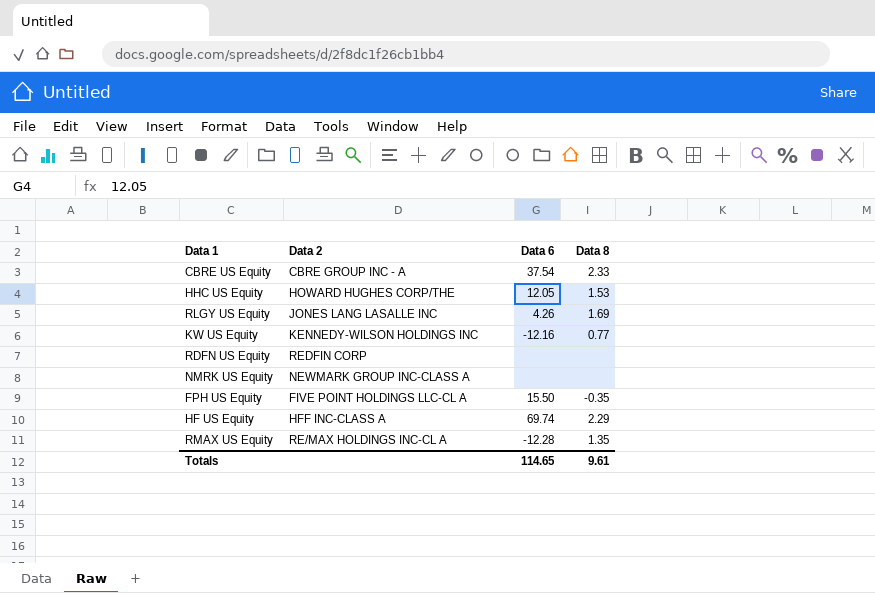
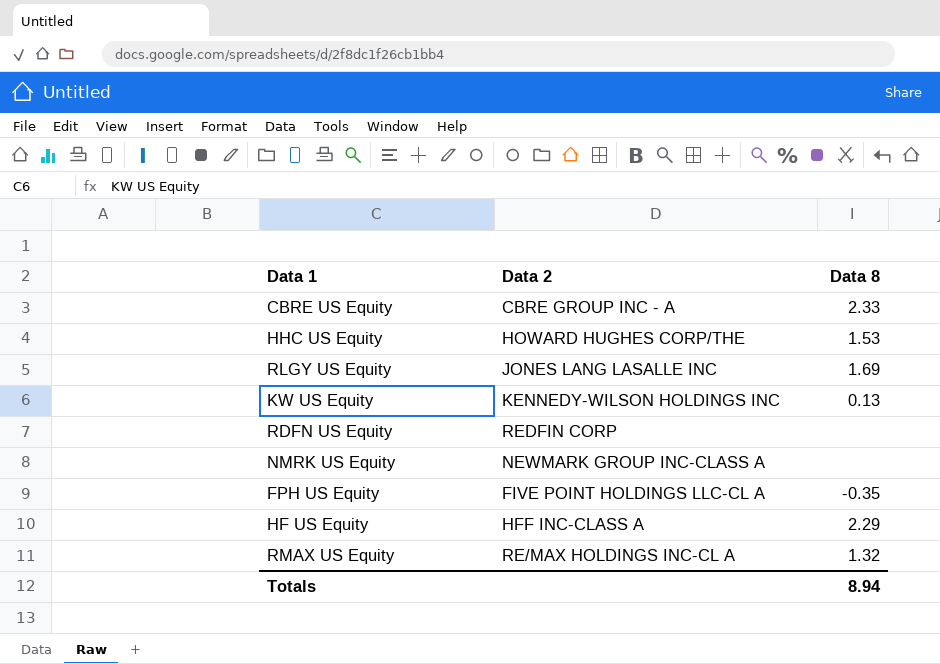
column Data 6 | position: 3 -> none
KW US Equity | Data 8: 0.77 -> 0.13
RMAX US Equity | Data 8: 1.35 -> 1.32
Totals | Data 8: 9.61 -> 8.94

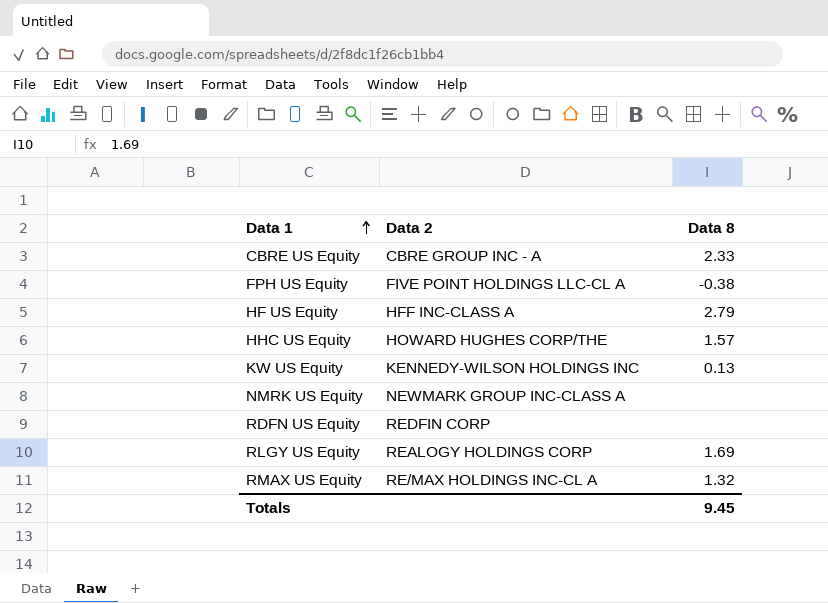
row order: none -> Data 1 ascending
FPH US Equity | Data 8: -0.35 -> -0.38
HF US Equity | Data 8: 2.29 -> 2.79
HHC US Equity | Data 8: 1.53 -> 1.57
RLGY US Equity | Data 2: JONES LANG LASALLE INC -> REALOGY HOLDINGS CORP
Totals | Data 8: 8.94 -> 9.45

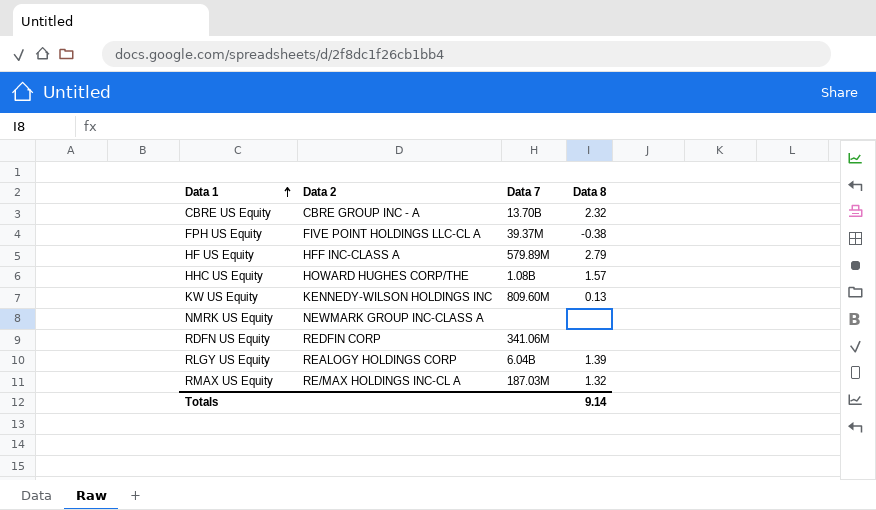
column Data 7 | position: none -> 3
CBRE US Equity | Data 8: 2.33 -> 2.32
RLGY US Equity | Data 8: 1.69 -> 1.39
Totals | Data 8: 9.45 -> 9.14

